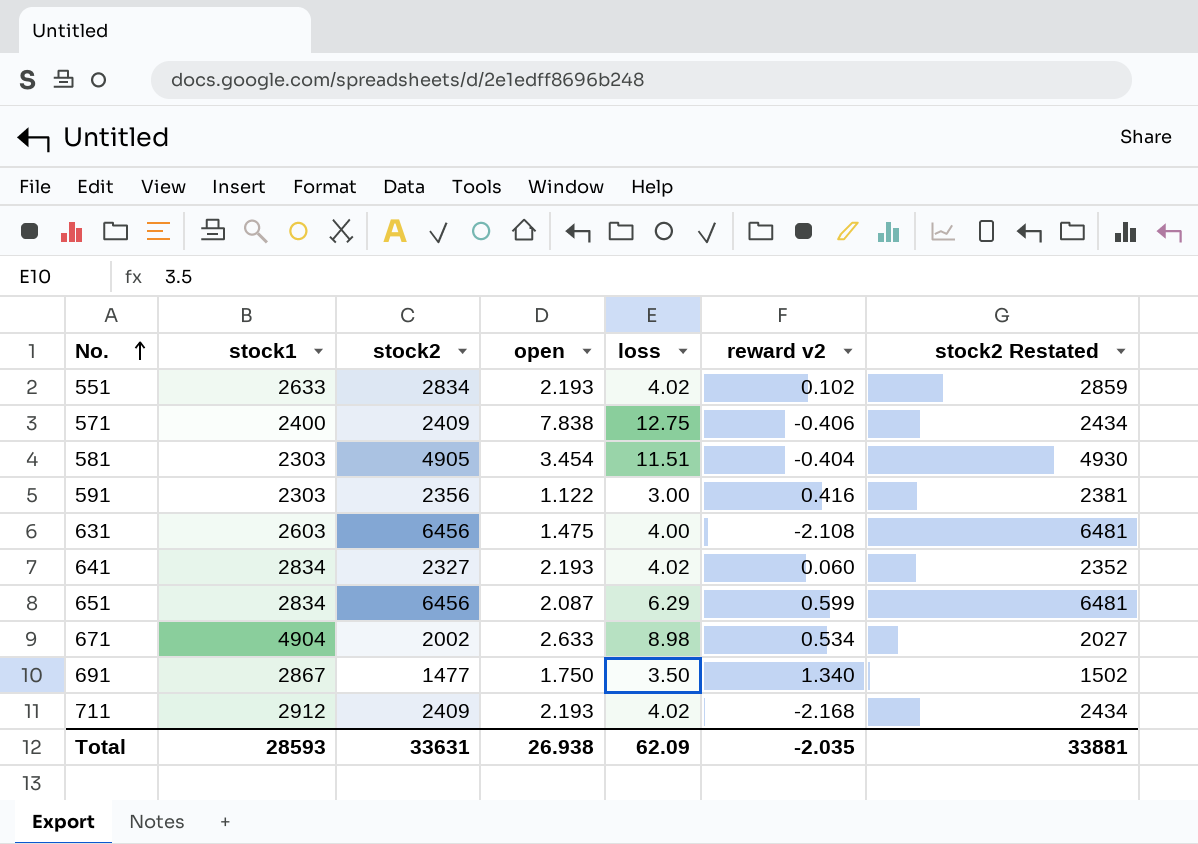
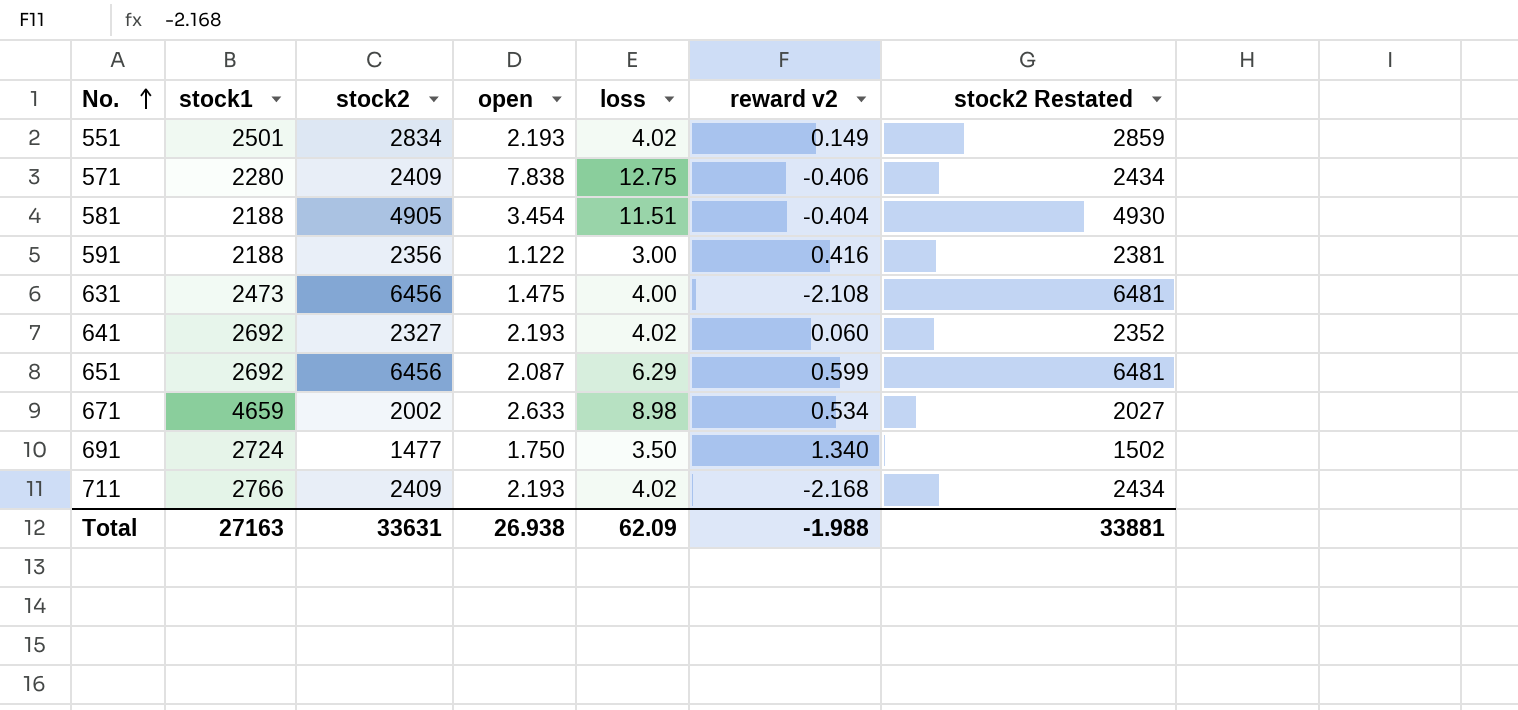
551 | stock1: 2633 -> 2501
551 | reward v2: 0.102 -> 0.149
571 | stock1: 2400 -> 2280
581 | stock1: 2303 -> 2188
591 | stock1: 2303 -> 2188
631 | stock1: 2603 -> 2473
641 | stock1: 2834 -> 2692
651 | stock1: 2834 -> 2692
671 | stock1: 4904 -> 4659
691 | stock1: 2867 -> 2724
711 | stock1: 2912 -> 2766
Total | stock1: 28593 -> 27163
Total | reward v2: -2.035 -> -1.988

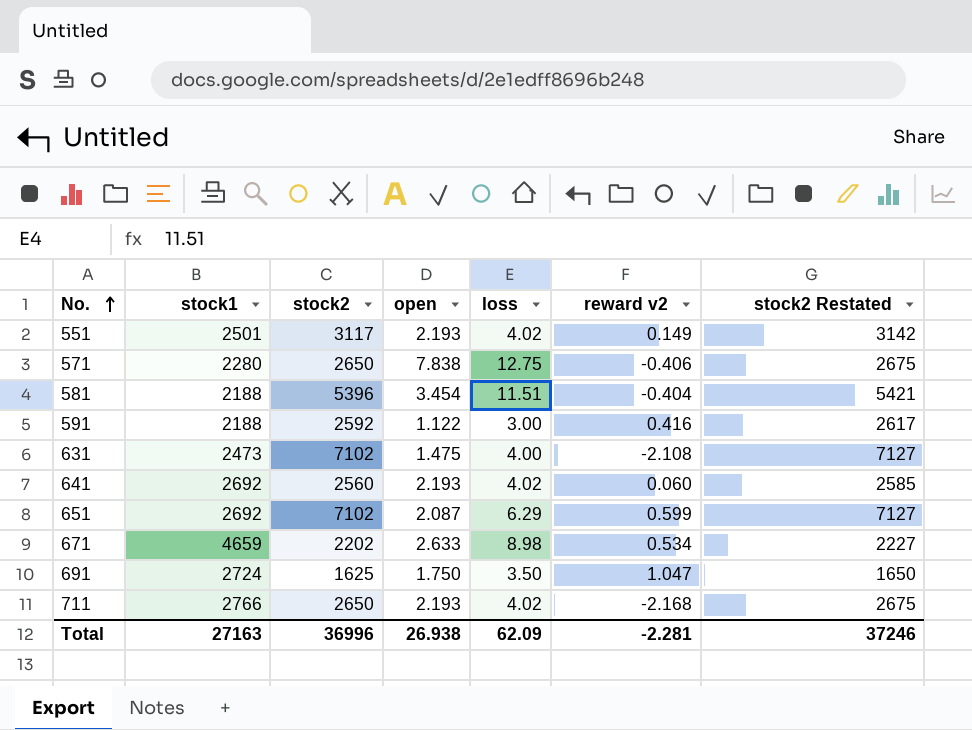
551 | stock2: 2834 -> 3117
551 | stock2 Restated: 2859 -> 3142
571 | stock2: 2409 -> 2650
571 | stock2 Restated: 2434 -> 2675
581 | stock2: 4905 -> 5396
581 | stock2 Restated: 4930 -> 5421
591 | stock2: 2356 -> 2592
591 | stock2 Restated: 2381 -> 2617
631 | stock2: 6456 -> 7102
631 | stock2 Restated: 6481 -> 7127
641 | stock2: 2327 -> 2560
641 | stock2 Restated: 2352 -> 2585
651 | stock2: 6456 -> 7102
651 | stock2 Restated: 6481 -> 7127
671 | stock2: 2002 -> 2202
671 | stock2 Restated: 2027 -> 2227
691 | stock2: 1477 -> 1625
691 | reward v2: 1.340 -> 1.047
691 | stock2 Restated: 1502 -> 1650
711 | stock2: 2409 -> 2650
711 | stock2 Restated: 2434 -> 2675
Total | stock2: 33631 -> 36996
Total | reward v2: -1.988 -> -2.281
Total | stock2 Restated: 33881 -> 37246

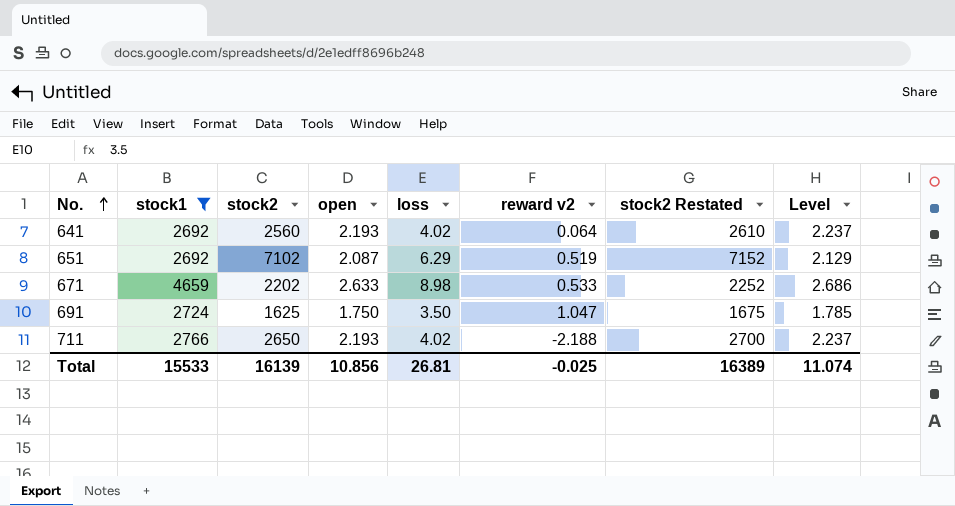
filter: none -> stock1 >= 2692
column stock2 Restated | formula: [stock2] + 25 -> [stock2] + 50
column Level | formula: none -> [open] * 1.02
641 | reward v2: 0.060 -> 0.064
651 | reward v2: 0.599 -> 0.519
671 | reward v2: 0.534 -> 0.533
711 | reward v2: -2.168 -> -2.188
Total | stock1: 27163 -> 15533
Total | stock2: 36996 -> 16139
Total | open: 26.938 -> 10.856
Total | loss: 62.09 -> 26.81
Total | reward v2: -2.281 -> -0.025
Total | stock2 Restated: 37246 -> 16389

